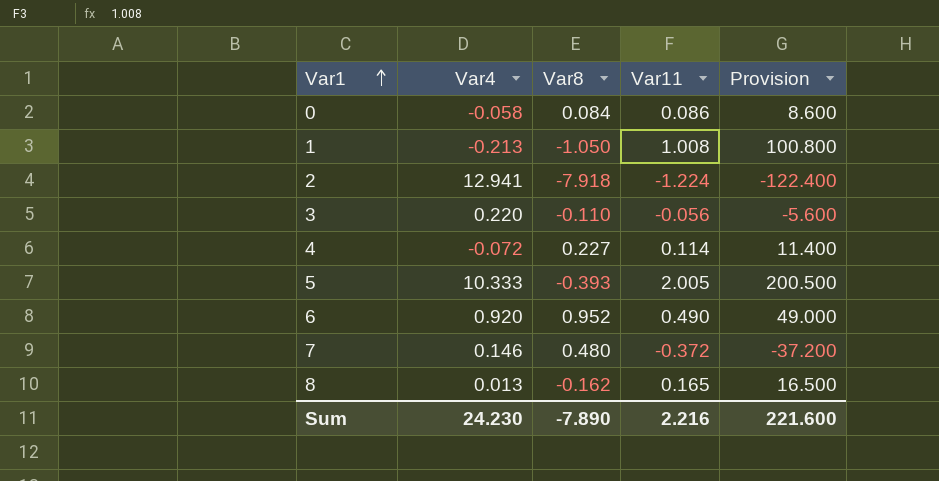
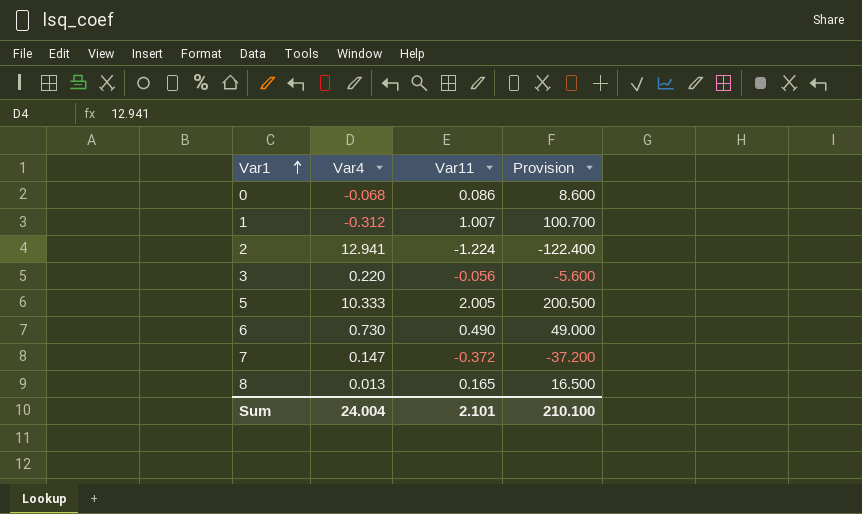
column Var8 | position: 3 -> none
row 4: -0.072 | 0.227 | 0.114 | 11.400 -> none
0 | Var4: -0.058 -> -0.068
1 | Var4: -0.213 -> -0.312
1 | Var11: 1.008 -> 1.007
1 | Provision: 100.800 -> 100.700
6 | Var4: 0.920 -> 0.730
7 | Var4: 0.146 -> 0.147
Sum | Var4: 24.230 -> 24.004
Sum | Var11: 2.216 -> 2.101
Sum | Provision: 221.600 -> 210.100

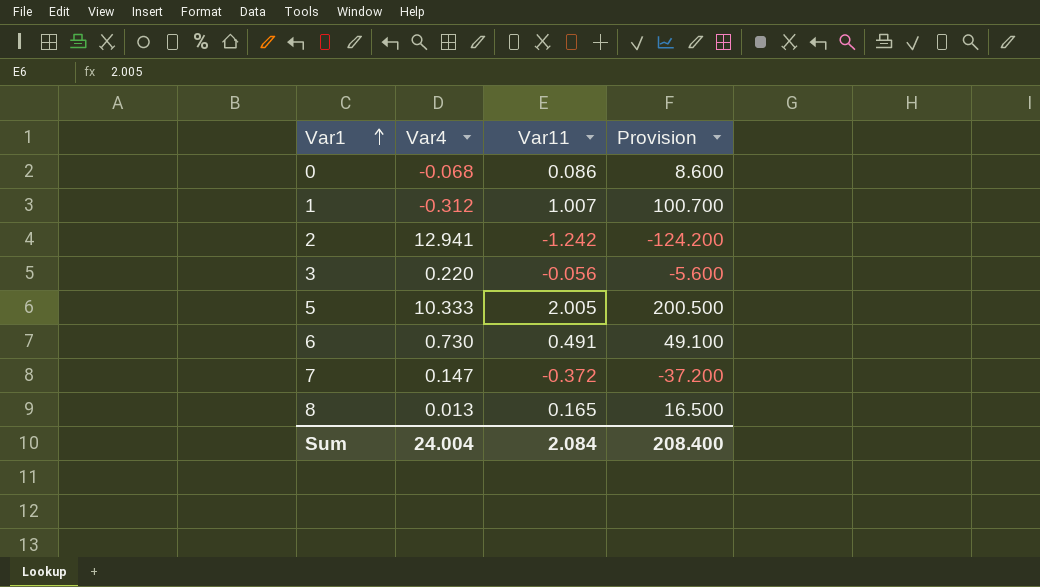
2 | Var11: -1.224 -> -1.242
2 | Provision: -122.400 -> -124.200
6 | Var11: 0.490 -> 0.491
6 | Provision: 49.000 -> 49.100
Sum | Var11: 2.101 -> 2.084
Sum | Provision: 210.100 -> 208.400

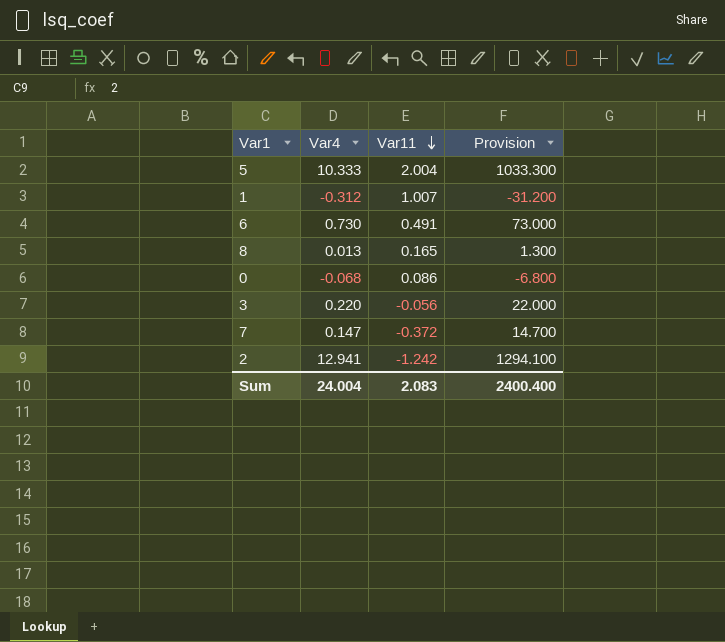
row order: Var1 ascending -> Var11 descending
column Provision | formula: [Var11] * 100 -> [Var4] * 100
5 | Var11: 2.005 -> 2.004
Sum | Var11: 2.084 -> 2.083
Sum | Provision: 208.400 -> 2400.400

